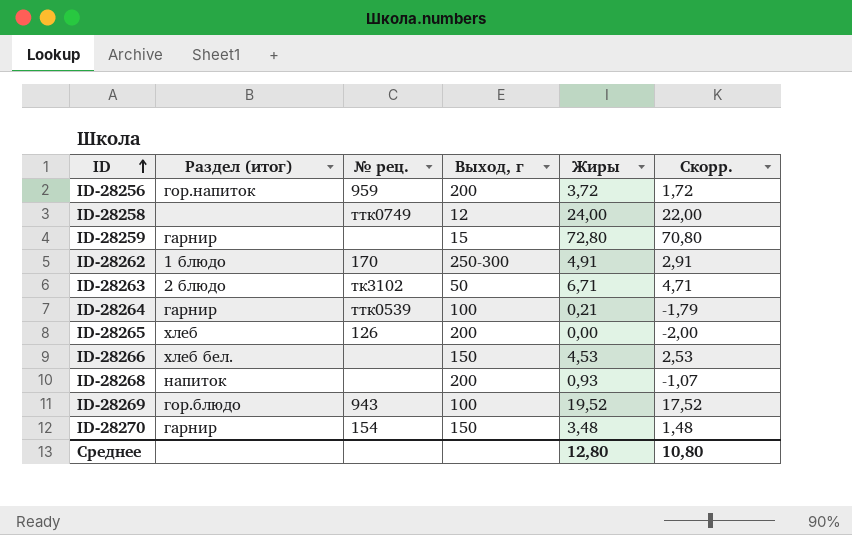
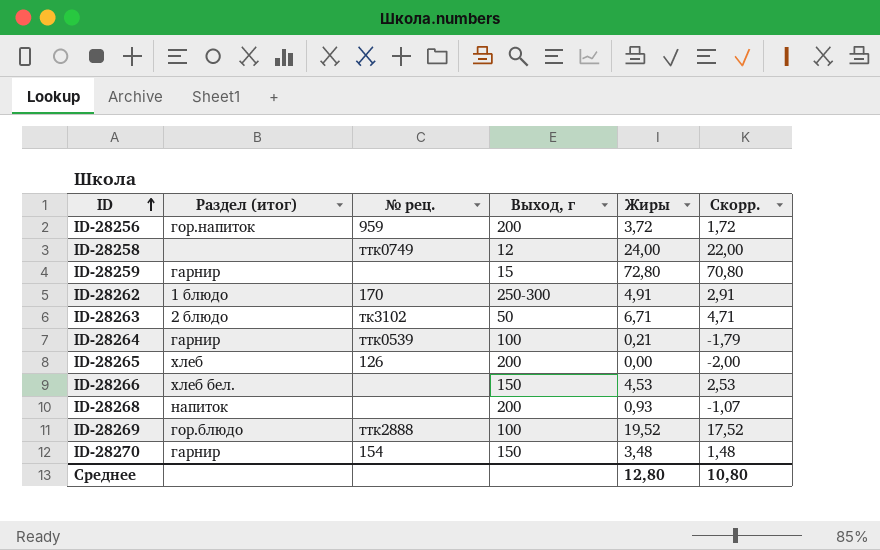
ID-28269 | № рец.: 943 -> ттк2888

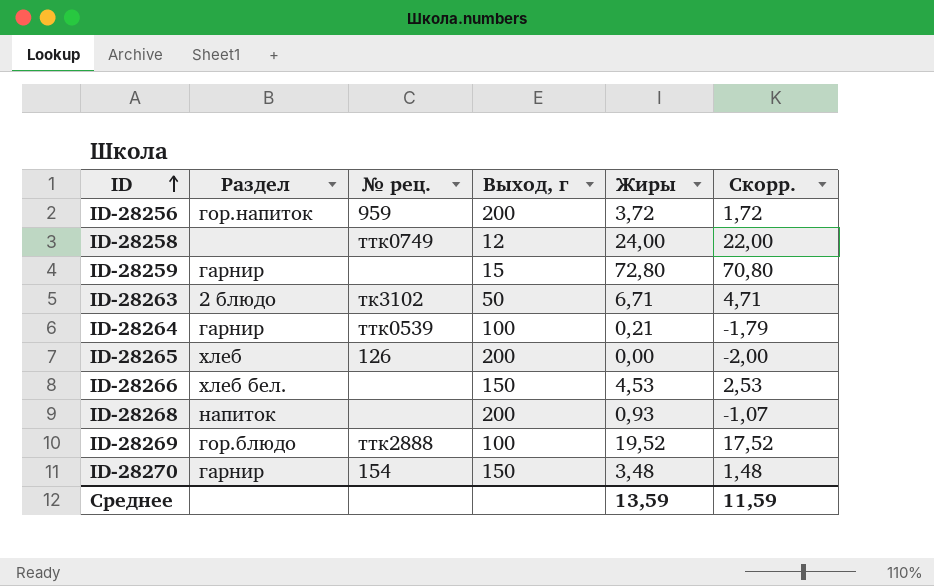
column name: Раздел (итог) -> Раздел
row ID-28262: 1 блюдо | 170 | 250-300 | 4,91 | 2,91 -> none
Среднее | Жиры: 12,80 -> 13,59
Среднее | Скорр.: 10,80 -> 11,59

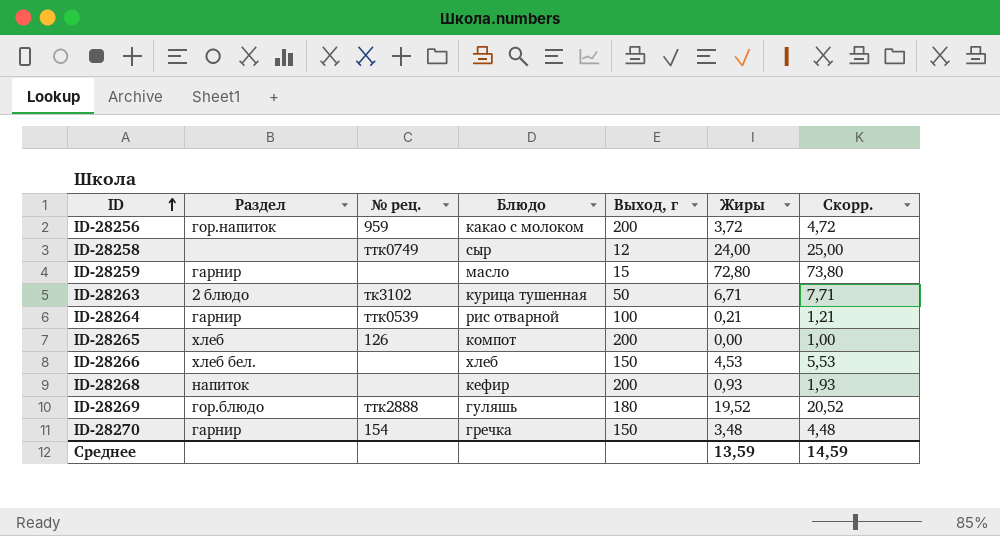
column Блюдо | position: none -> 4
column Скорр. | formula: [Жиры] - 2 -> [Жиры] + 1
ID-28269 | Выход, г: 100 -> 180
Среднее | Скорр.: 11,59 -> 14,59

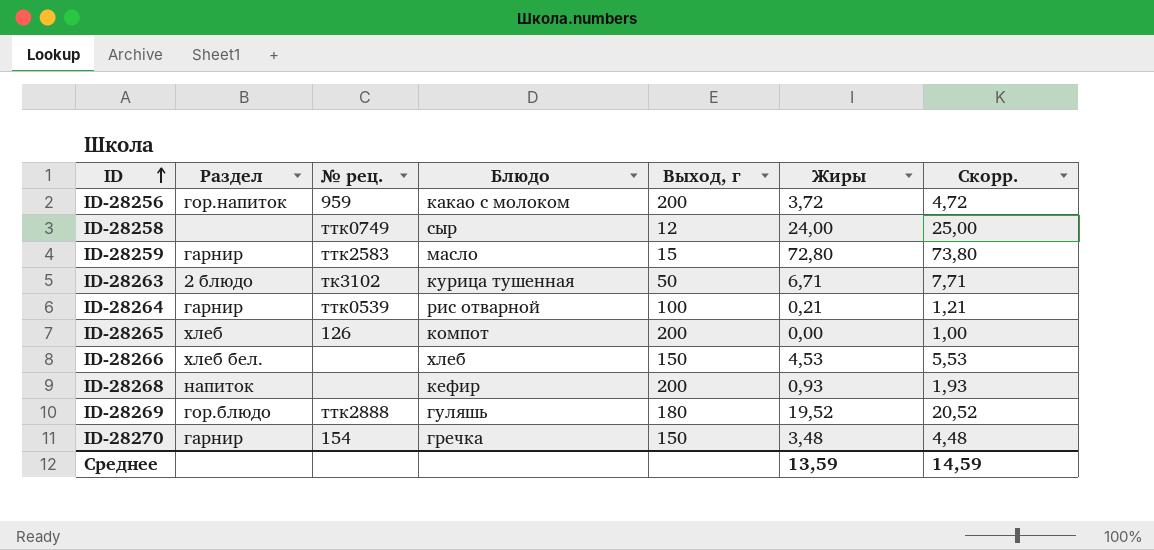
ID-28259 | № рец.: none -> ттк2583

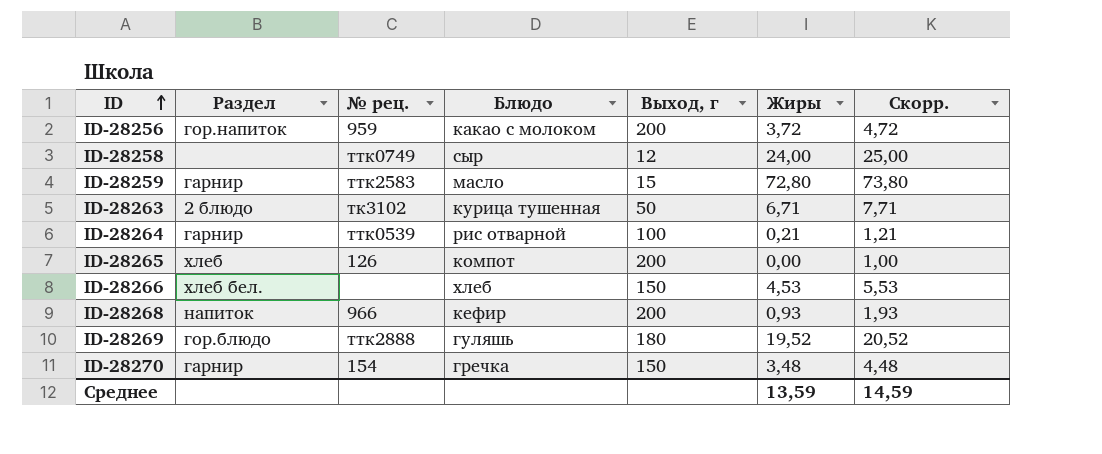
ID-28268 | № рец.: none -> 966

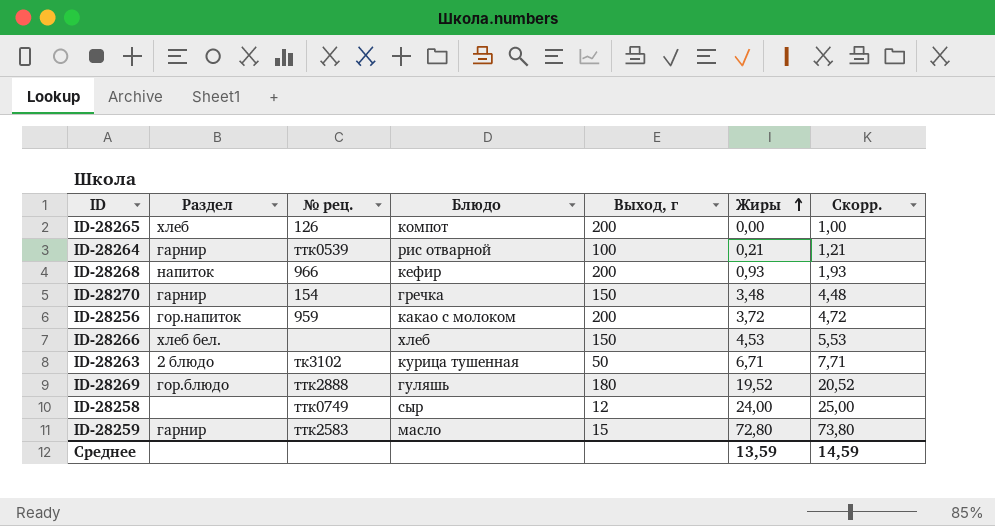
row order: ID ascending -> Жиры ascending

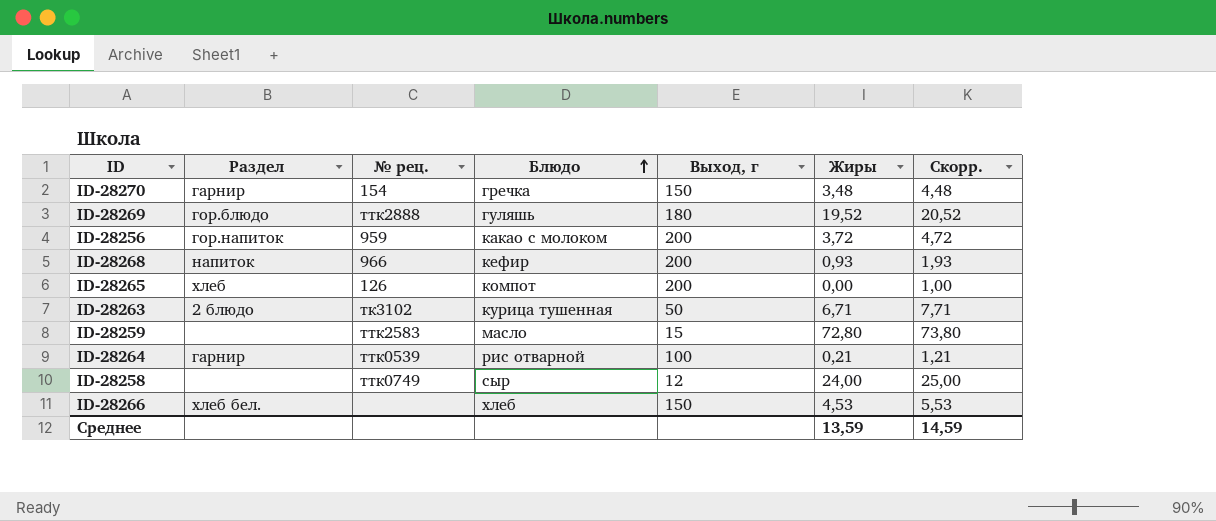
row order: Жиры ascending -> Блюдо ascending
ID-28259 | Раздел: гарнир -> none

